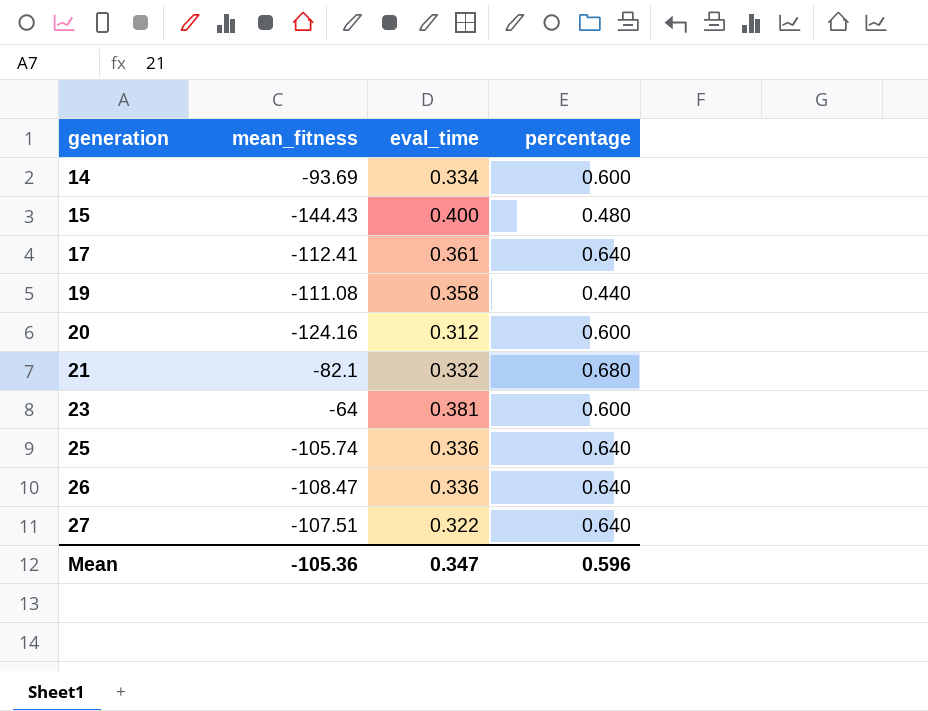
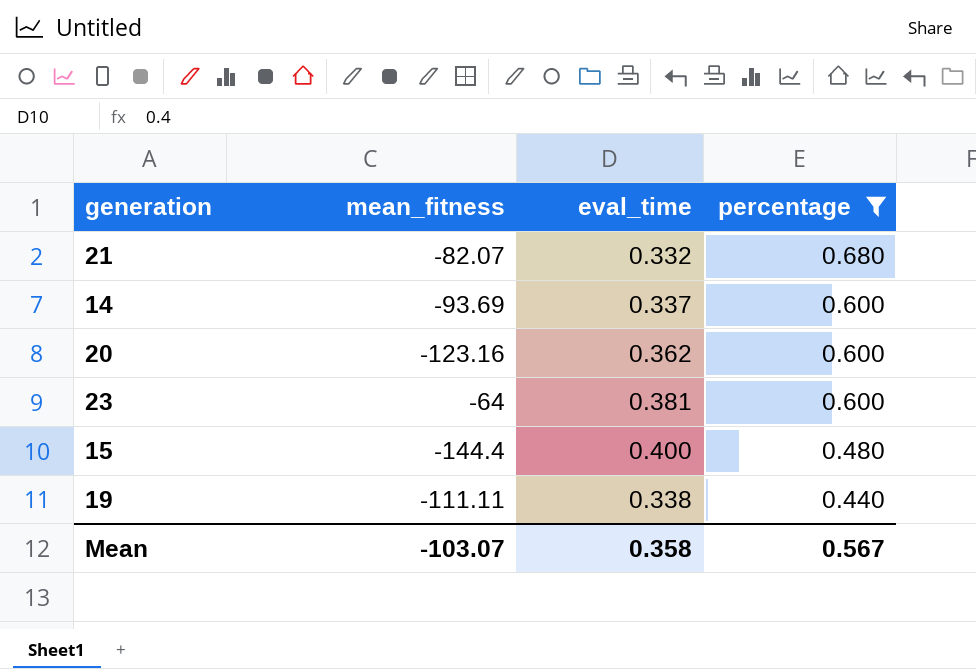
filter: none -> percentage != 0.640
row order: generation ascending -> percentage descending
21 | mean_fitness: -82.1 -> -82.07
14 | eval_time: 0.334 -> 0.337
20 | mean_fitness: -124.16 -> -123.16
20 | eval_time: 0.312 -> 0.362
15 | mean_fitness: -144.43 -> -144.4
19 | mean_fitness: -111.08 -> -111.11
19 | eval_time: 0.358 -> 0.338
Mean | mean_fitness: -105.36 -> -103.07
Mean | eval_time: 0.347 -> 0.358
Mean | percentage: 0.596 -> 0.567

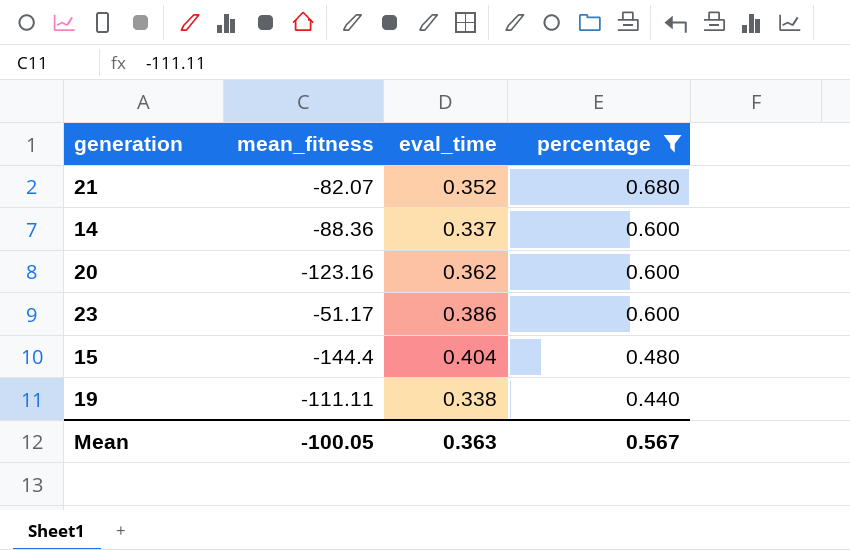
21 | eval_time: 0.332 -> 0.352
14 | mean_fitness: -93.69 -> -88.36
23 | mean_fitness: -64 -> -51.17
23 | eval_time: 0.381 -> 0.386
15 | eval_time: 0.400 -> 0.404
Mean | mean_fitness: -103.07 -> -100.05
Mean | eval_time: 0.358 -> 0.363

